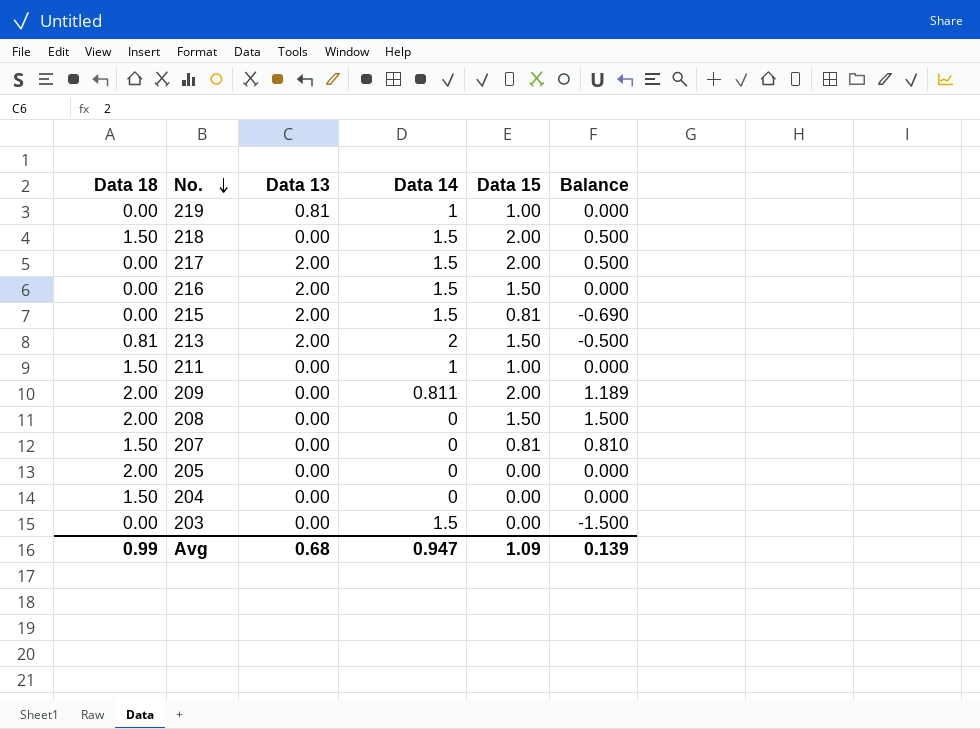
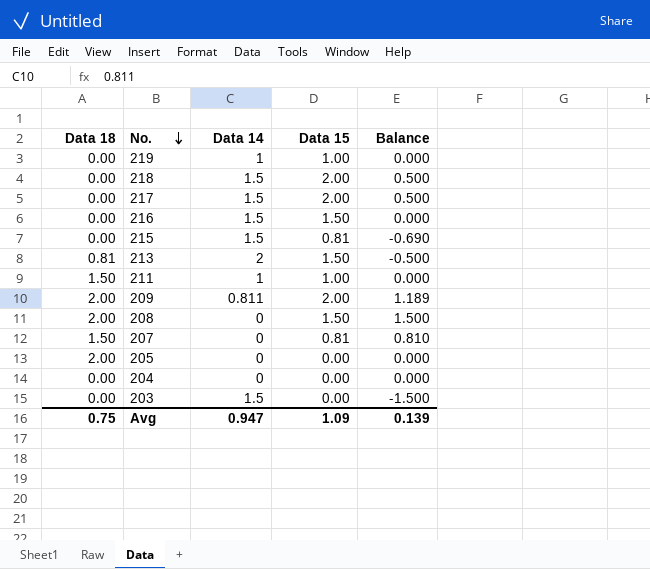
column Data 13 | position: 3 -> none
218 | Data 18: 1.50 -> 0.00
204 | Data 18: 1.50 -> 0.00
Avg | Data 18: 0.99 -> 0.75

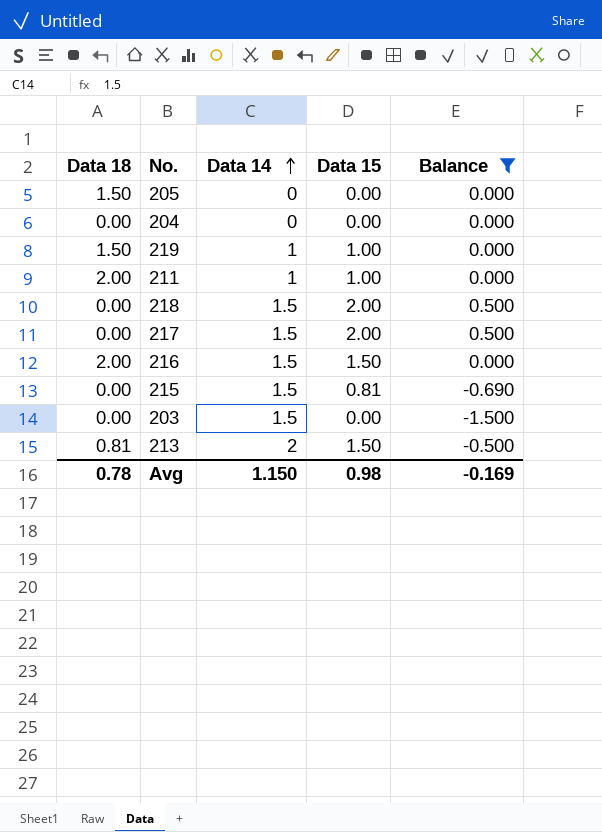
filter: none -> Balance <= 0.500
row order: No. descending -> Data 14 ascending
205 | Data 18: 2.00 -> 1.50
219 | Data 18: 0.00 -> 1.50
211 | Data 18: 1.50 -> 2.00
216 | Data 18: 0.00 -> 2.00
Avg | Data 18: 0.75 -> 0.78
Avg | Data 14: 0.947 -> 1.150
Avg | Data 15: 1.09 -> 0.98
Avg | Balance: 0.139 -> -0.169

